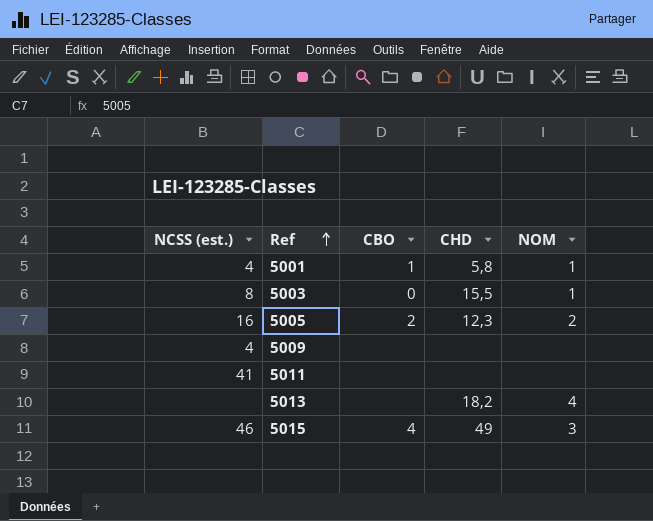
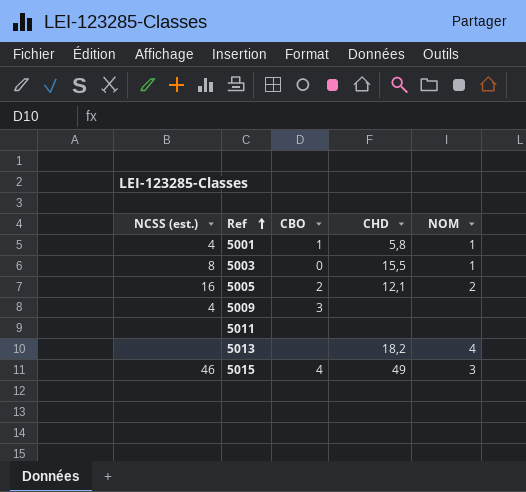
5005 | CHD: 12,3 -> 12,1
5009 | CBO: none -> 3
5011 | NCSS (est.): 41 -> none

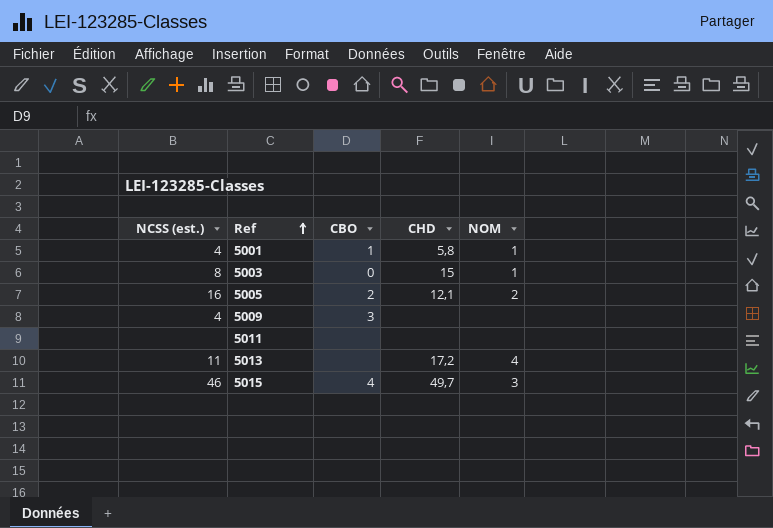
5003 | CHD: 15,5 -> 15
5013 | NCSS (est.): none -> 11
5013 | CHD: 18,2 -> 17,2
5015 | CHD: 49 -> 49,7

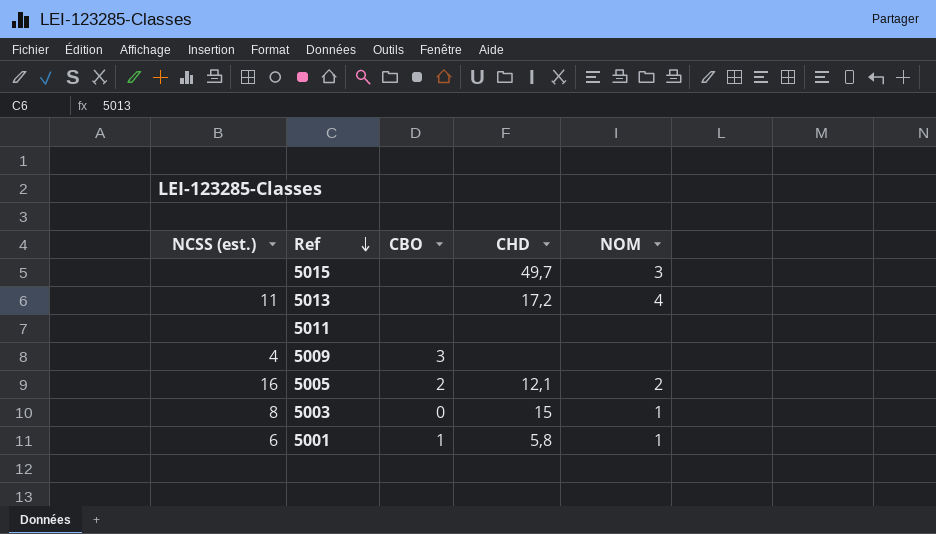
row order: Ref ascending -> Ref descending
5015 | NCSS (est.): 46 -> none
5015 | CBO: 4 -> none
5001 | NCSS (est.): 4 -> 6

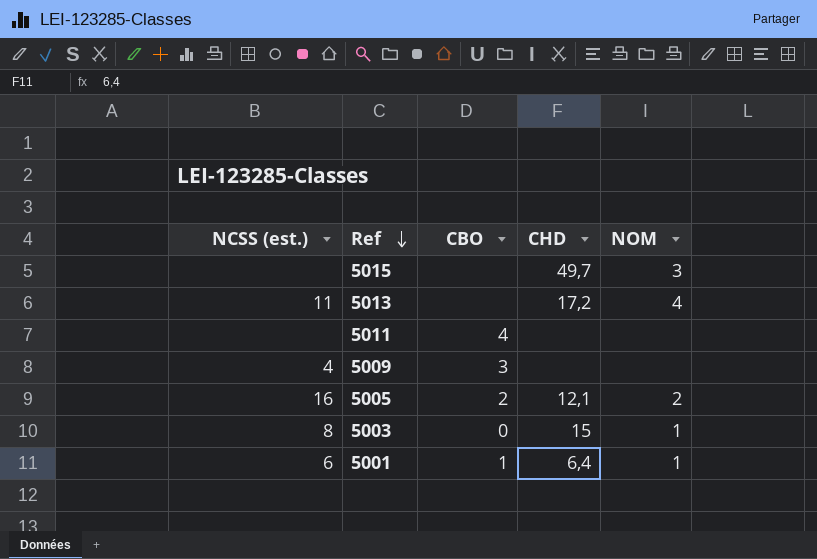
5011 | CBO: none -> 4
5001 | CHD: 5,8 -> 6,4

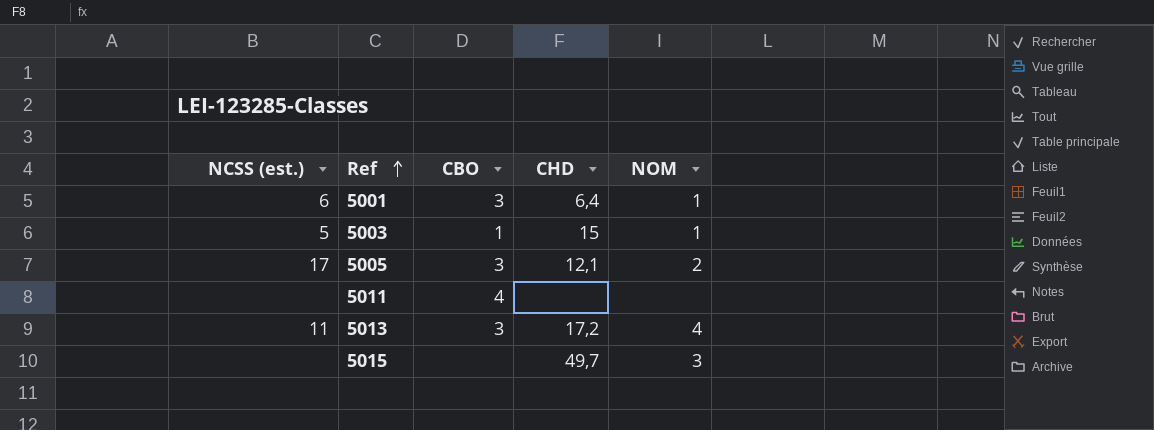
row order: Ref descending -> Ref ascending
row 5009: 4 | 3 | none | none -> none
5001 | CBO: 1 -> 3
5003 | NCSS (est.): 8 -> 5
5003 | CBO: 0 -> 1
5005 | NCSS (est.): 16 -> 17
5005 | CBO: 2 -> 3
5013 | CBO: none -> 3

